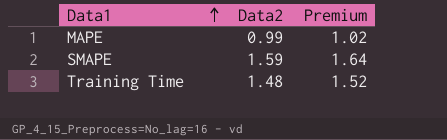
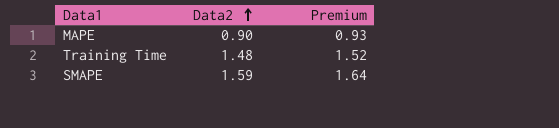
row order: Data1 ascending -> Data2 ascending
MAPE | Data2: 0.99 -> 0.90
MAPE | Premium: 1.02 -> 0.93

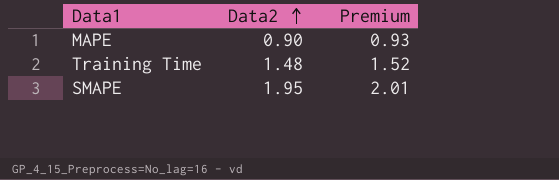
SMAPE | Data2: 1.59 -> 1.95
SMAPE | Premium: 1.64 -> 2.01

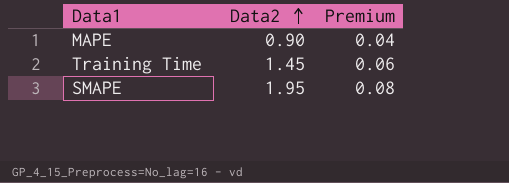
column Premium | formula: [Data2] * 1.03 -> [Data2] * 0.04
Training Time | Data2: 1.48 -> 1.45

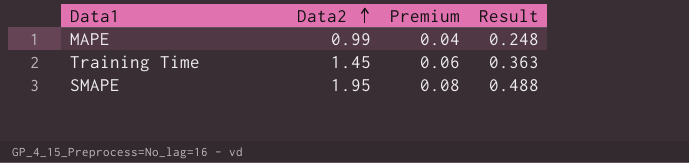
column Result | formula: none -> [Data2] * 0.25
MAPE | Data2: 0.90 -> 0.99

